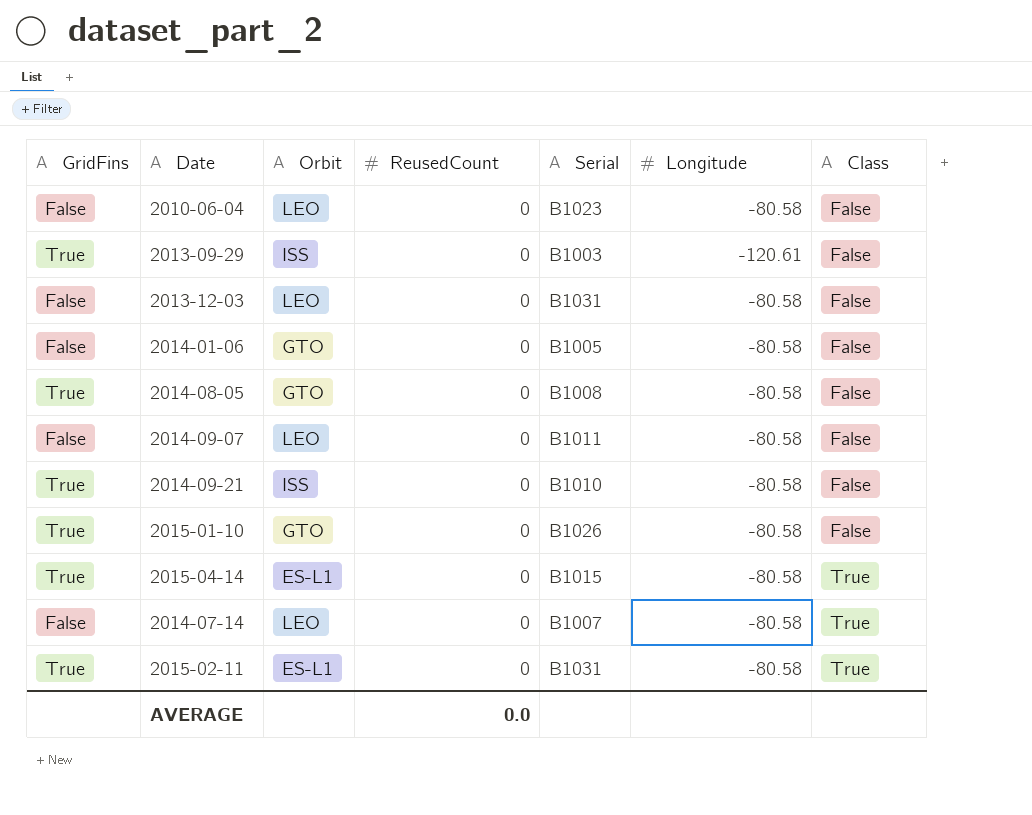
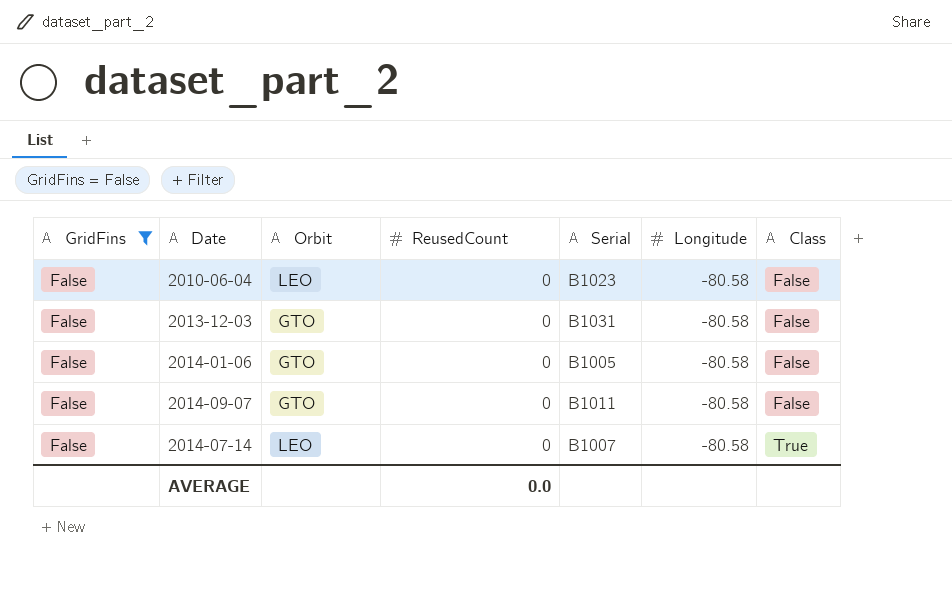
filter: none -> GridFins = False
2013-12-03 | Orbit: LEO -> GTO
2014-09-07 | Orbit: LEO -> GTO

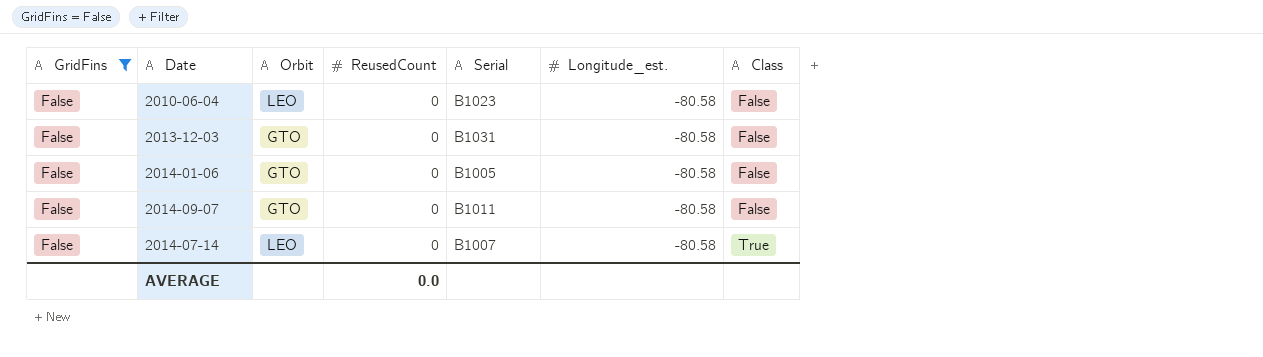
column name: Longitude -> Longitude_est.

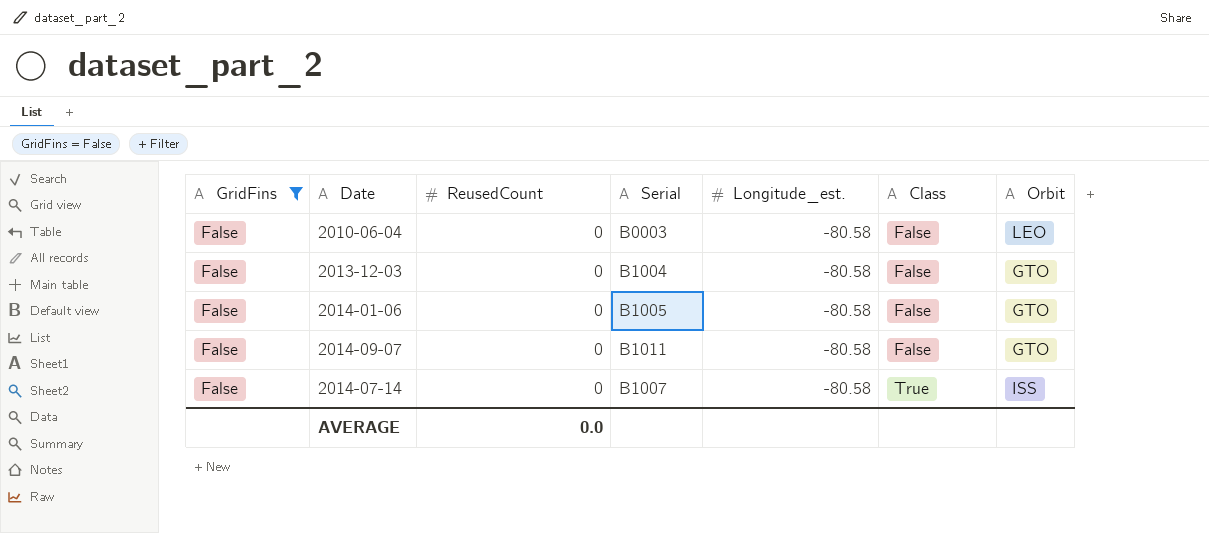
column Orbit | position: 3 -> 7
2010-06-04 | Serial: B1023 -> B0003
2013-12-03 | Serial: B1031 -> B1004
2014-07-14 | Orbit: LEO -> ISS

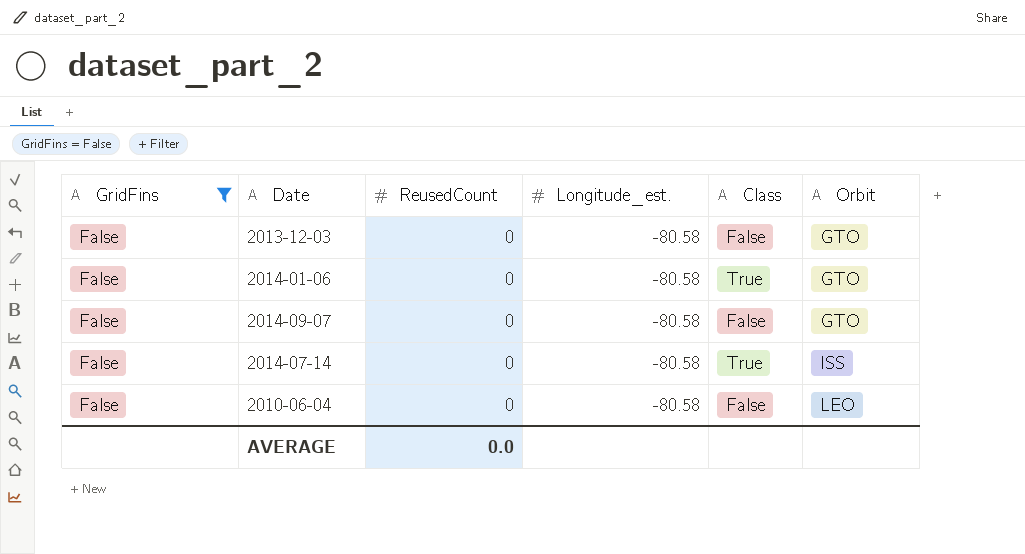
row order: Class ascending -> Orbit ascending
column Serial | position: 4 -> none
2014-01-06 | Class: False -> True

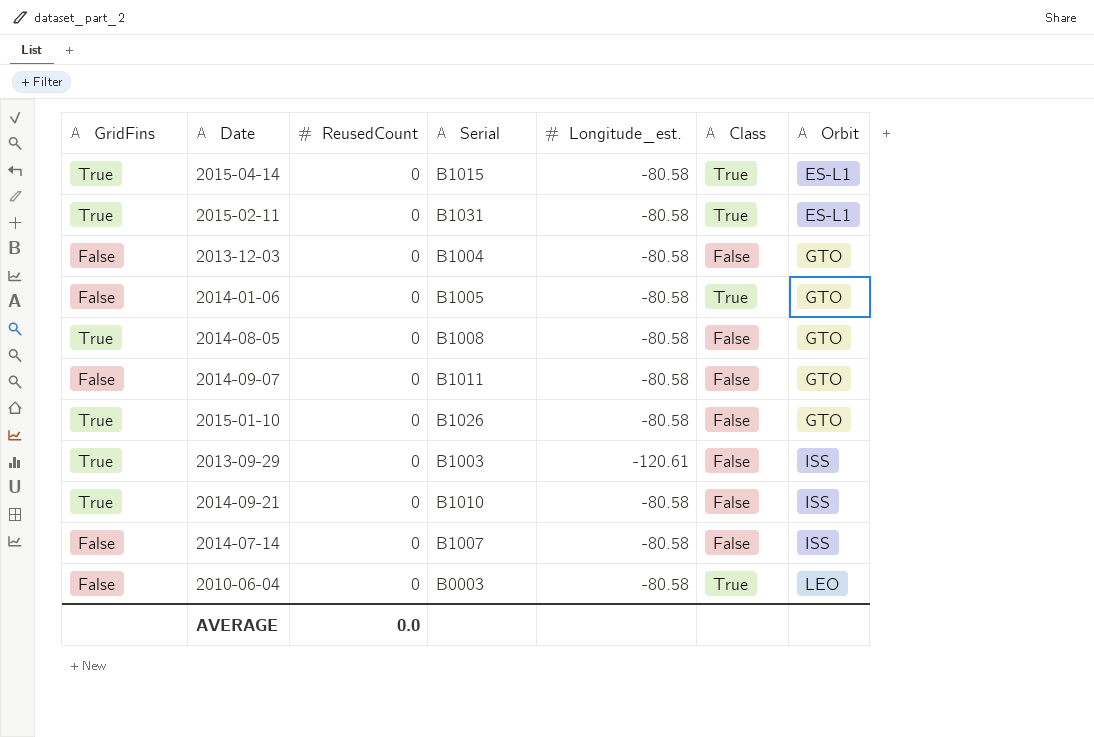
filter: GridFins = False -> none
column Serial | position: none -> 4
2014-07-14 | Class: True -> False
2010-06-04 | Class: False -> True

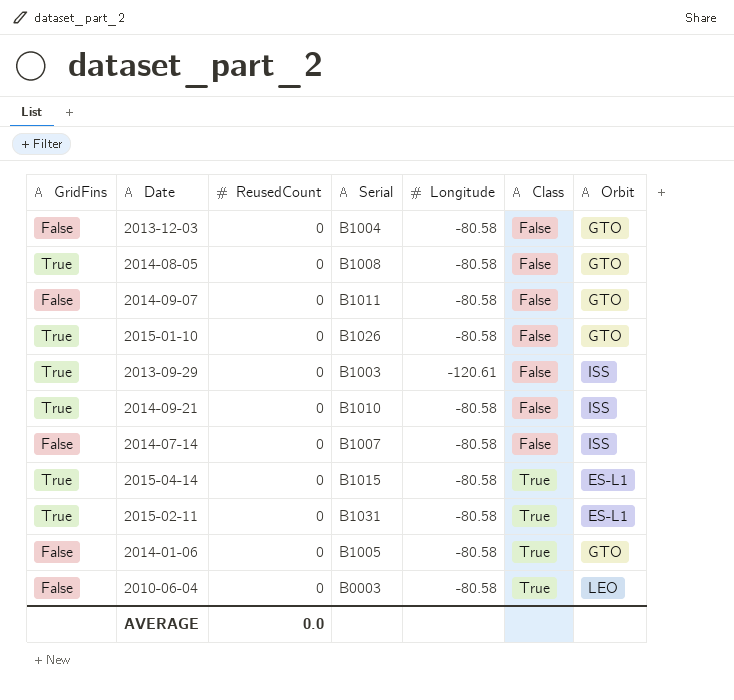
row order: Orbit ascending -> Class ascending
column name: Longitude_est. -> Longitude

